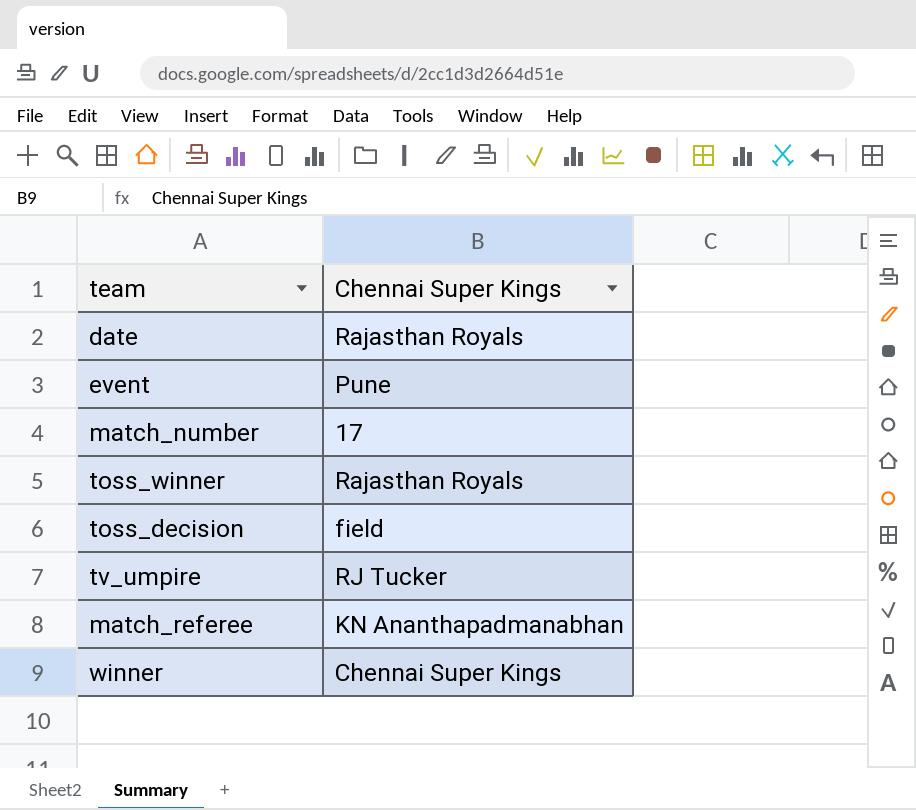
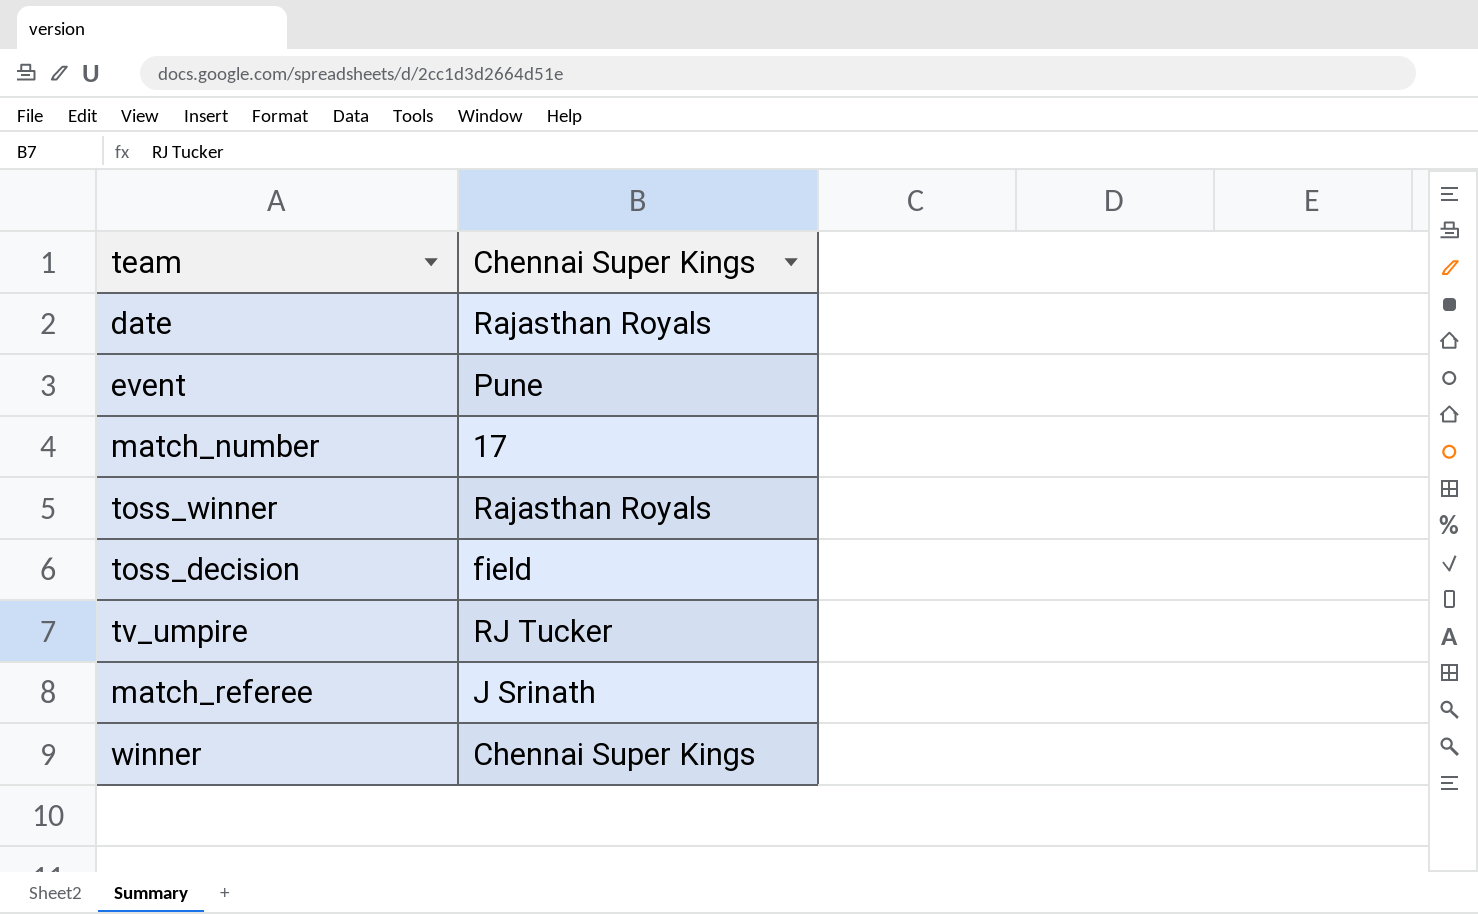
match_referee | Chennai Super Kings: KN Ananthapadmanabhan -> J Srinath

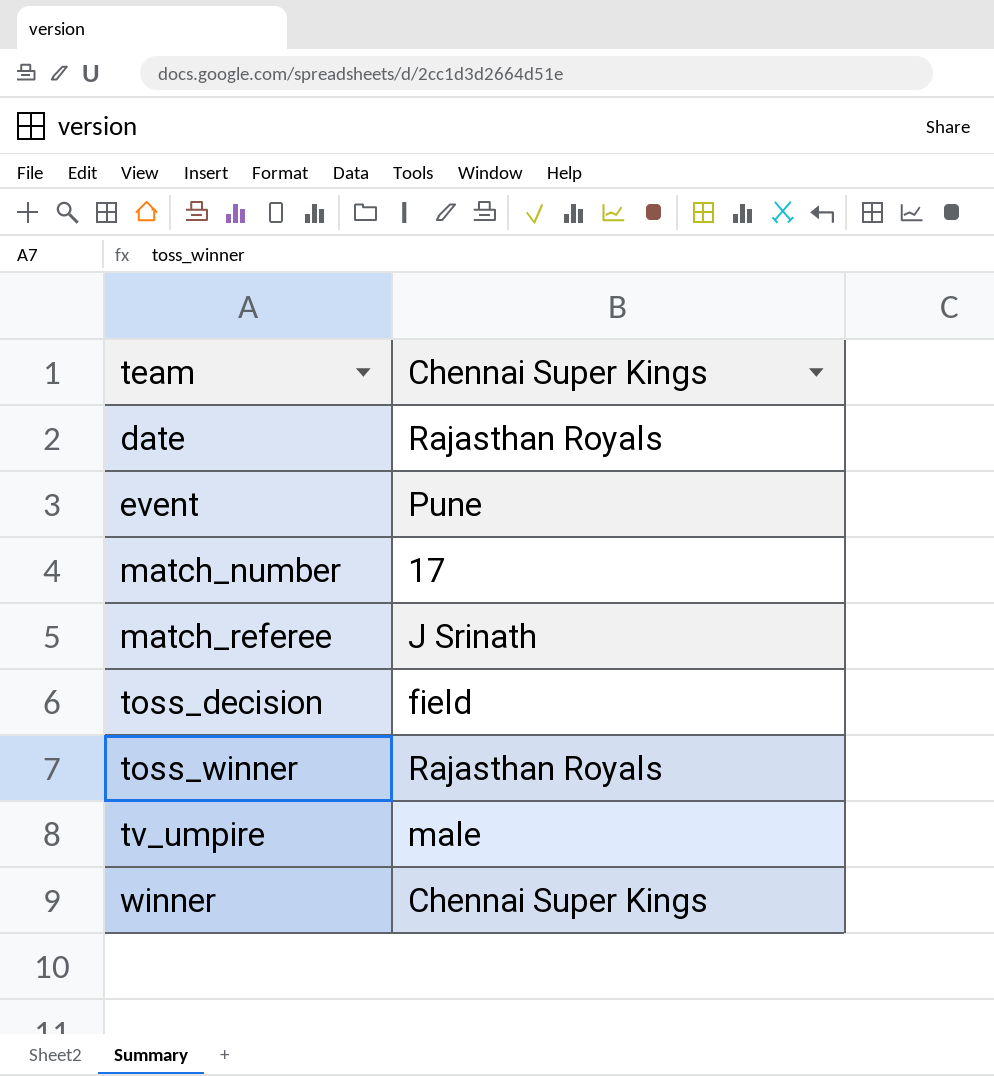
row order: none -> team ascending
tv_umpire | Chennai Super Kings: RJ Tucker -> male

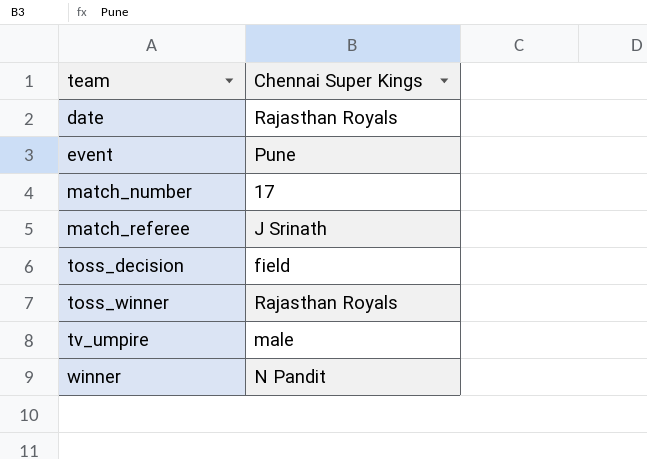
winner | Chennai Super Kings: Chennai Super Kings -> N Pandit

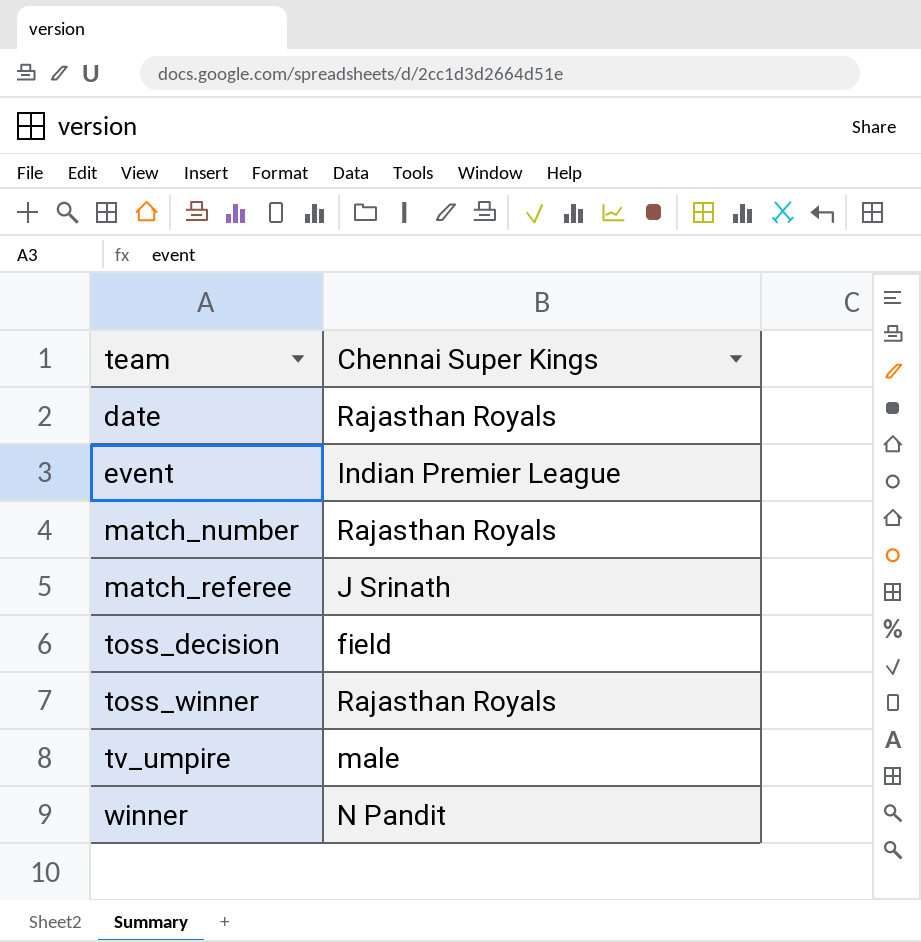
event | Chennai Super Kings: Pune -> Indian Premier League
match_number | Chennai Super Kings: 17 -> Rajasthan Royals

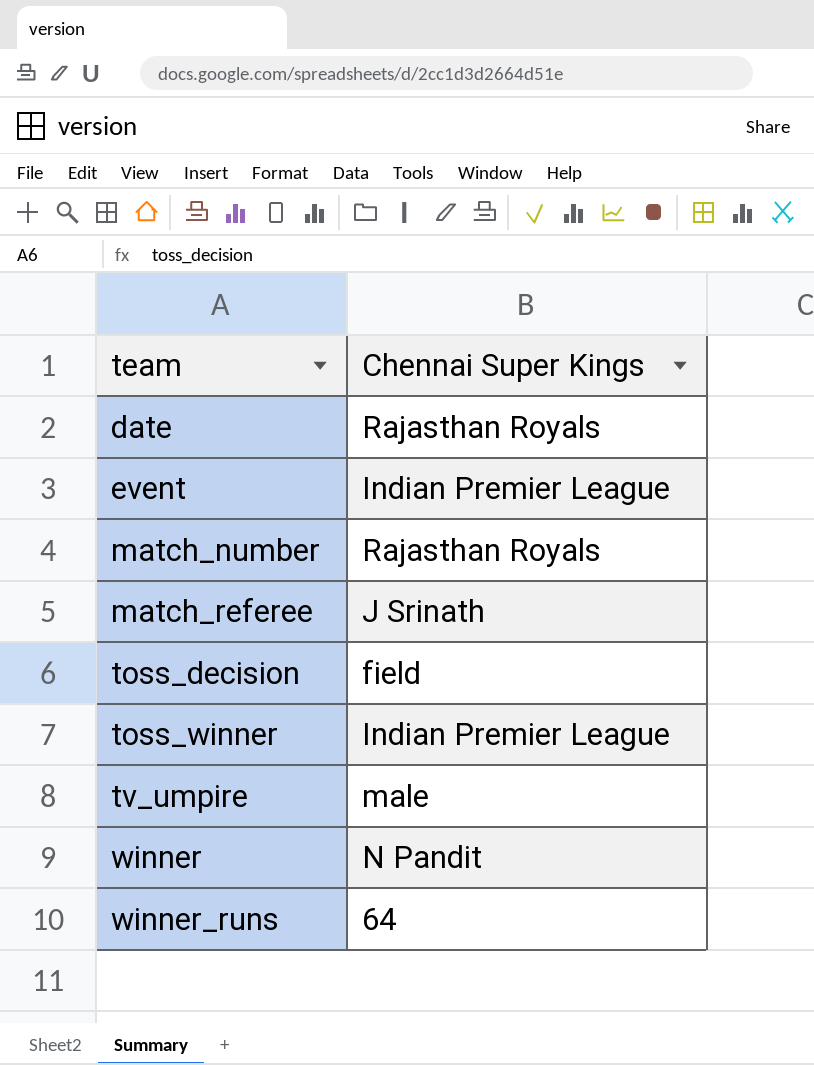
toss_winner | Chennai Super Kings: Rajasthan Royals -> Indian Premier League
row winner_runs: none -> 64

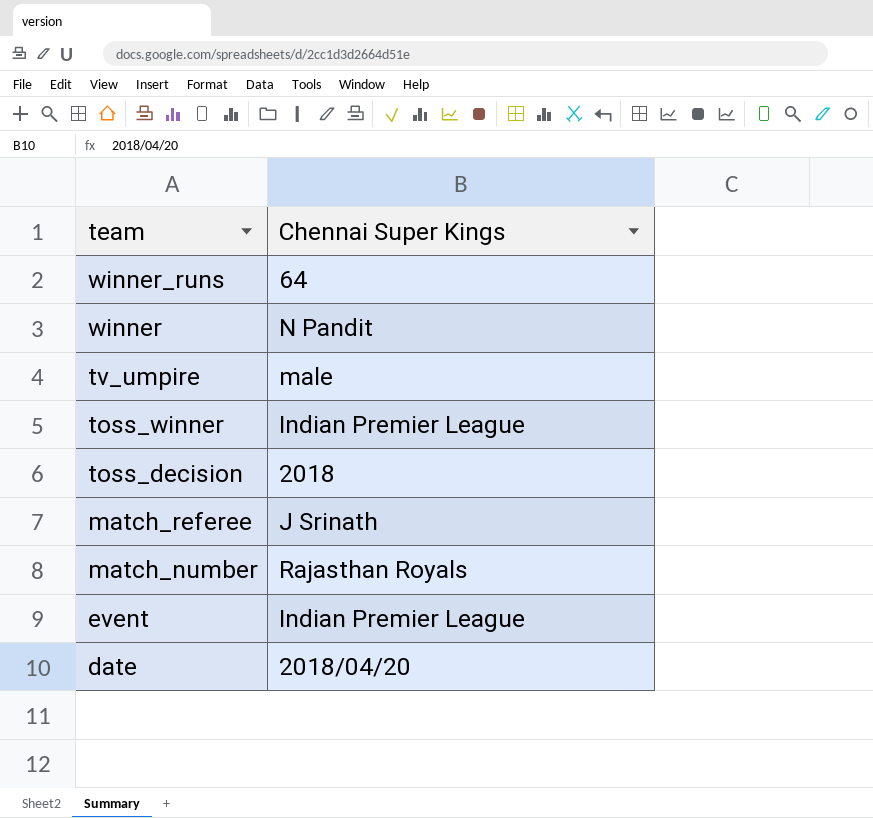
row order: team ascending -> team descending
toss_decision | Chennai Super Kings: field -> 2018
date | Chennai Super Kings: Rajasthan Royals -> 2018/04/20

